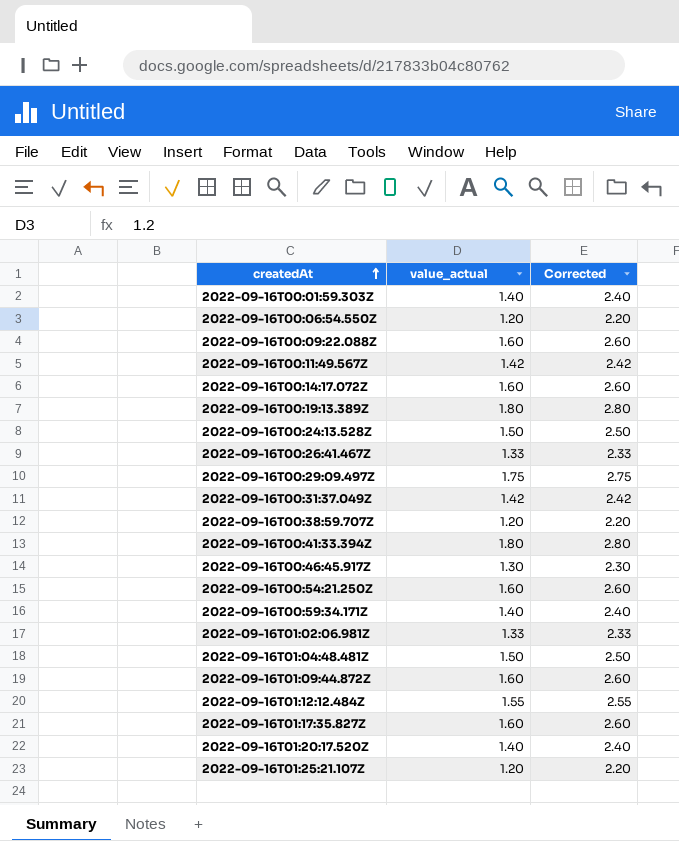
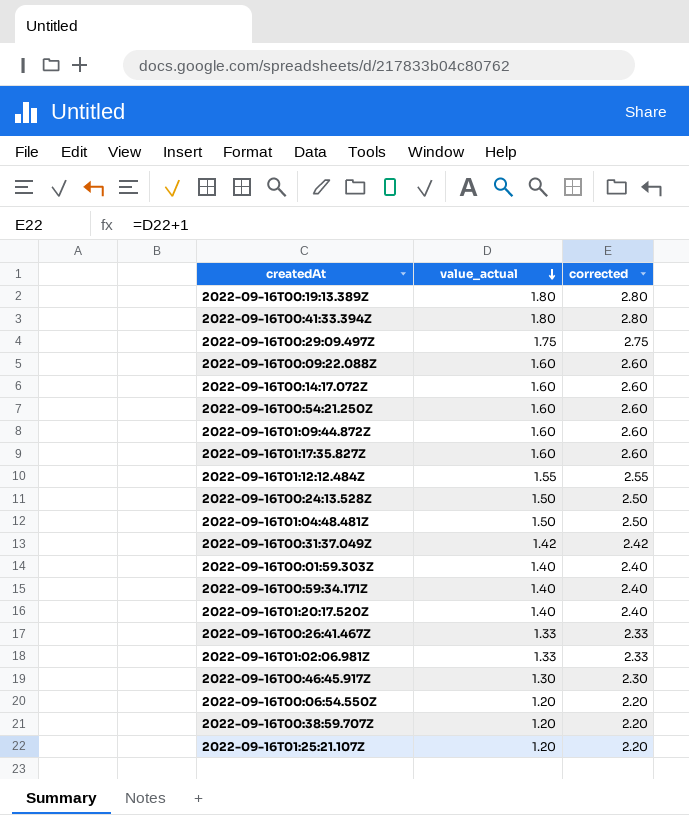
row order: createdAt ascending -> value_actual descending
column name: Corrected -> corrected
row 2022-09-16T00:11:49.567Z: 1.42 | 2.42 -> none

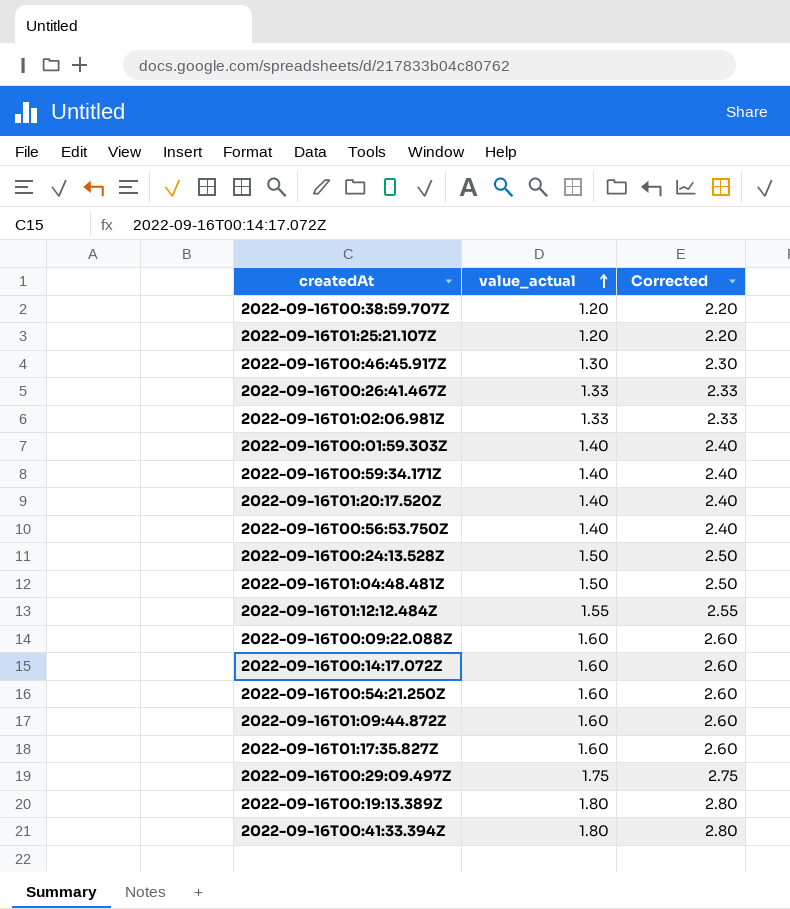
row order: value_actual descending -> value_actual ascending
column name: corrected -> Corrected
row 2022-09-16T00:31:37.049Z: 1.42 | 2.42 -> none
row 2022-09-16T00:06:54.550Z: 1.20 | 2.20 -> none
row 2022-09-16T00:56:53.750Z: none -> 1.40 | 2.40

